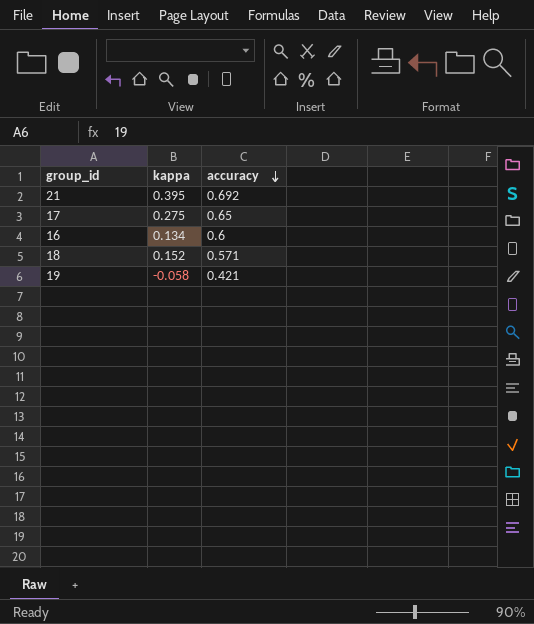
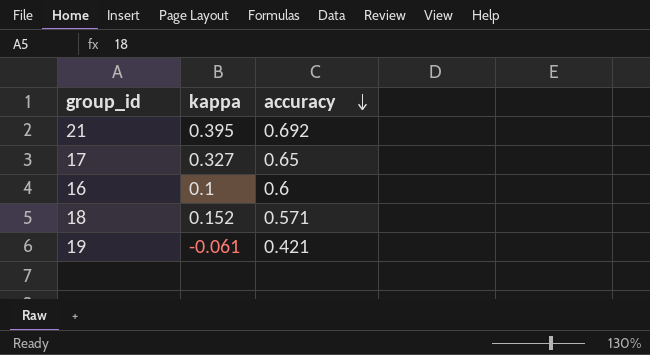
17 | kappa: 0.275 -> 0.327
16 | kappa: 0.134 -> 0.1
19 | kappa: -0.058 -> -0.061

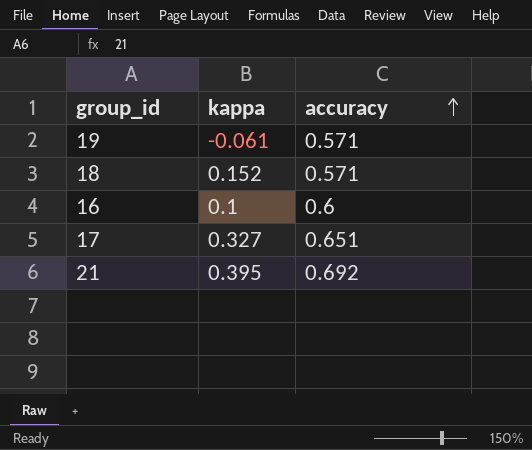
row order: accuracy descending -> accuracy ascending
19 | accuracy: 0.421 -> 0.571
17 | accuracy: 0.65 -> 0.651

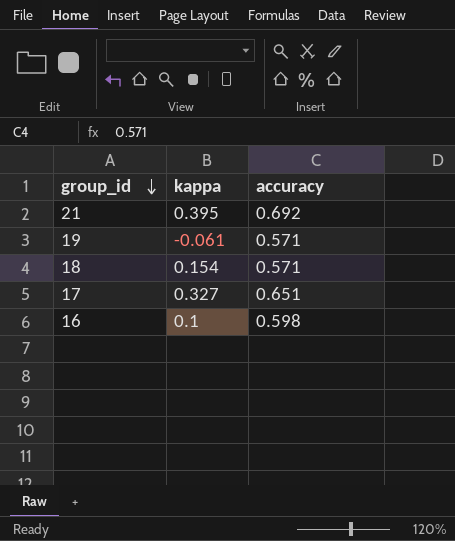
row order: accuracy ascending -> group_id descending
18 | kappa: 0.152 -> 0.154
16 | accuracy: 0.6 -> 0.598

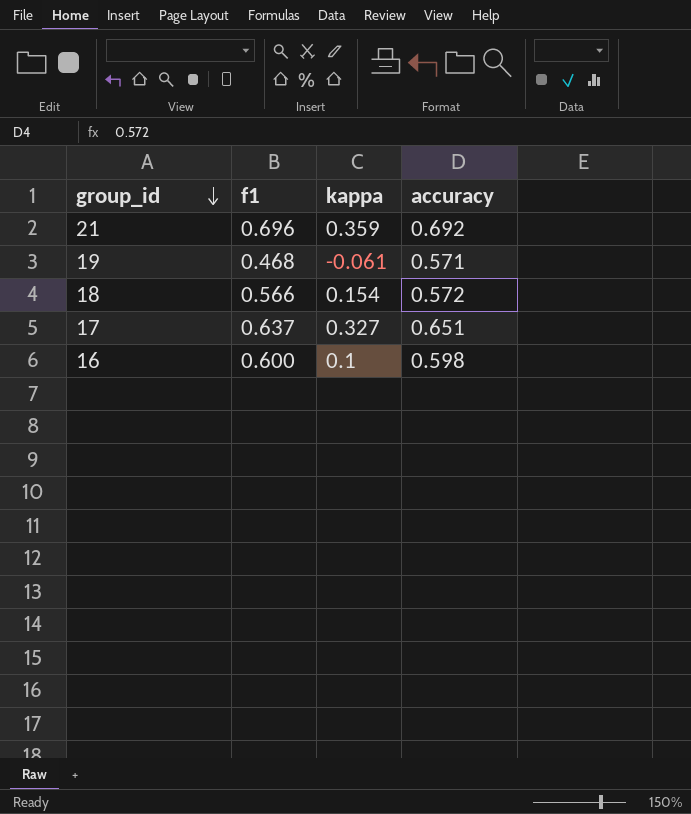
column f1 | position: none -> 2
21 | kappa: 0.395 -> 0.359
18 | accuracy: 0.571 -> 0.572

